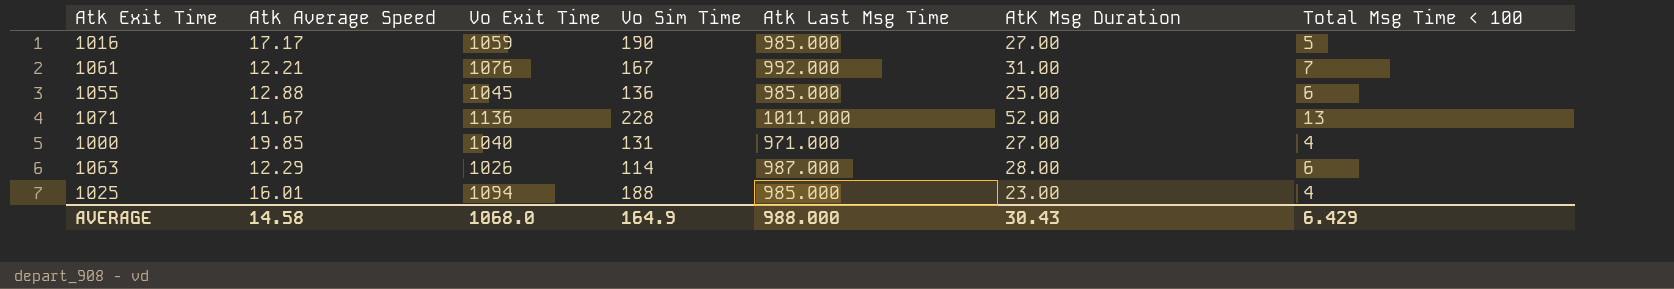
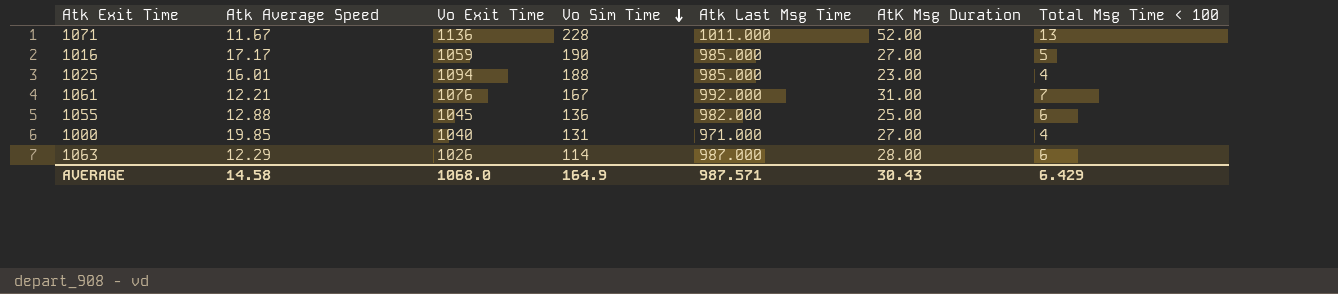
row order: none -> Vo Sim Time descending
1055 | Atk Last Msg Time: 985.000 -> 982.000
AVERAGE | Atk Last Msg Time: 988.000 -> 987.571

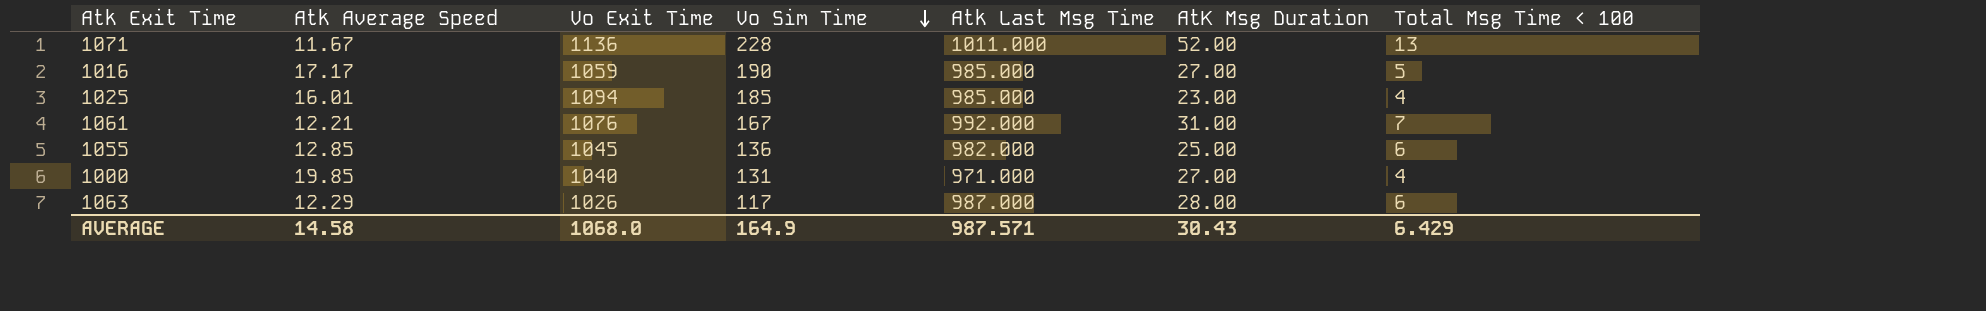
1025 | Vo Sim Time: 188 -> 185
1055 | Atk Average Speed: 12.88 -> 12.85
1063 | Vo Sim Time: 114 -> 117

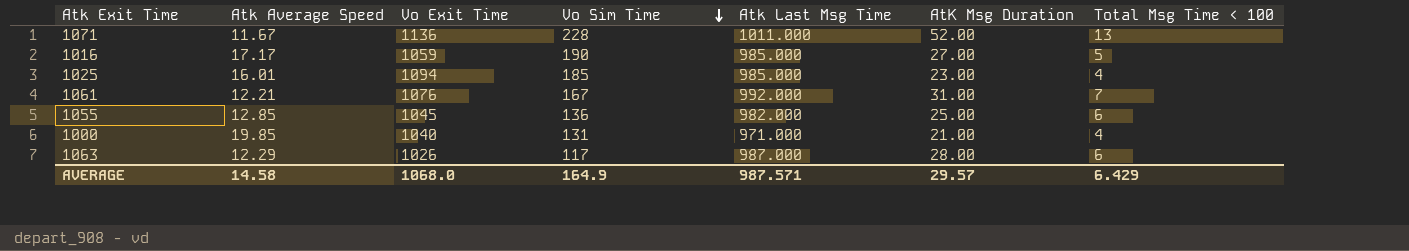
1000 | AtK Msg Duration: 27.00 -> 21.00
AVERAGE | AtK Msg Duration: 30.43 -> 29.57

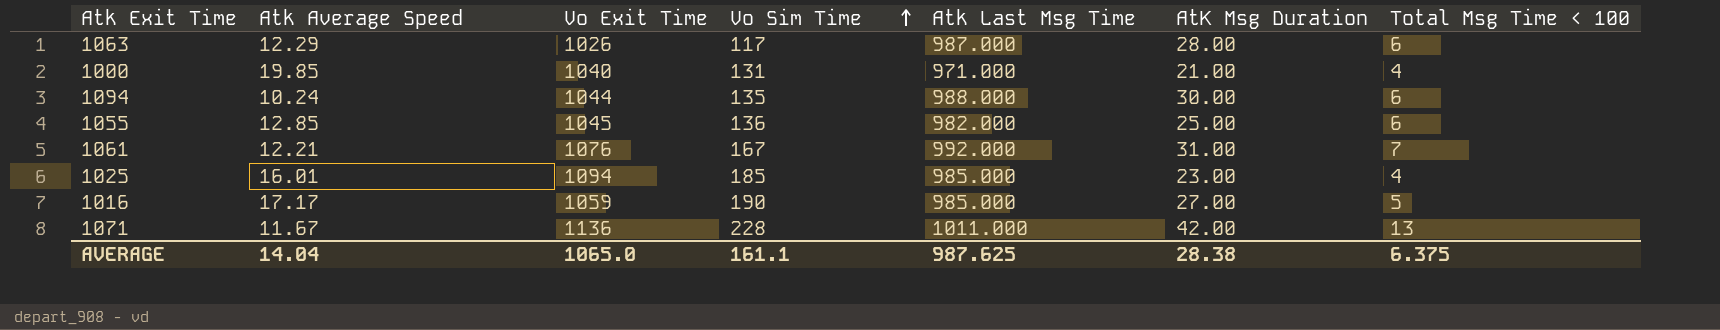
row order: Vo Sim Time descending -> Vo Sim Time ascending
row 1094: none -> 10.24 | 1044 | 135 | 988.000 | 30.00 | 6
1071 | AtK Msg Duration: 52.00 -> 42.00
AVERAGE | Atk Average Speed: 14.58 -> 14.04
AVERAGE | Vo Exit Time: 1068.0 -> 1065.0
AVERAGE | Vo Sim Time: 164.9 -> 161.1
AVERAGE | Atk Last Msg Time: 987.571 -> 987.625
AVERAGE | AtK Msg Duration: 29.57 -> 28.38
AVERAGE | Total Msg Time < 100: 6.429 -> 6.375

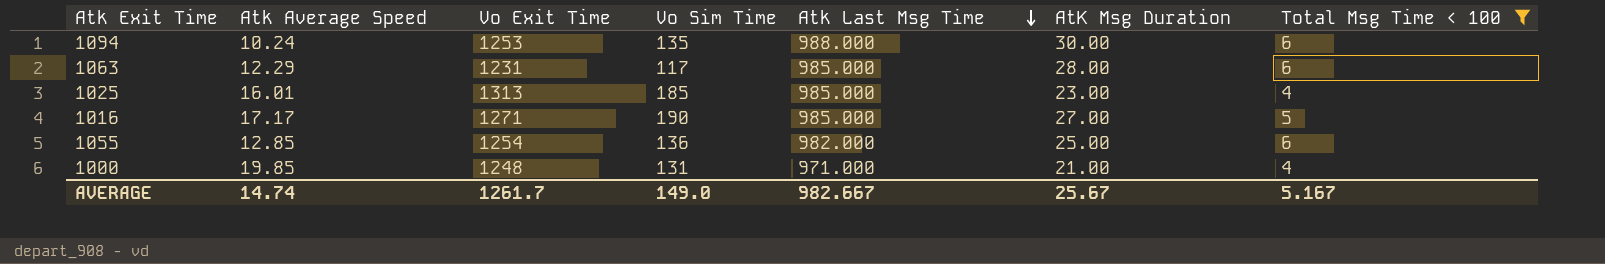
filter: none -> Total Msg Time < 100 <= 6
row order: Vo Sim Time ascending -> Atk Last Msg Time descending
1094 | Vo Exit Time: 1044 -> 1253
1063 | Vo Exit Time: 1026 -> 1231
1063 | Atk Last Msg Time: 987.000 -> 985.000
1025 | Vo Exit Time: 1094 -> 1313
1016 | Vo Exit Time: 1059 -> 1271
1055 | Vo Exit Time: 1045 -> 1254
1000 | Vo Exit Time: 1040 -> 1248
AVERAGE | Atk Average Speed: 14.04 -> 14.74
AVERAGE | Vo Exit Time: 1065.0 -> 1261.7
AVERAGE | Vo Sim Time: 161.1 -> 149.0
AVERAGE | Atk Last Msg Time: 987.625 -> 982.667
AVERAGE | AtK Msg Duration: 28.38 -> 25.67
AVERAGE | Total Msg Time < 100: 6.375 -> 5.167

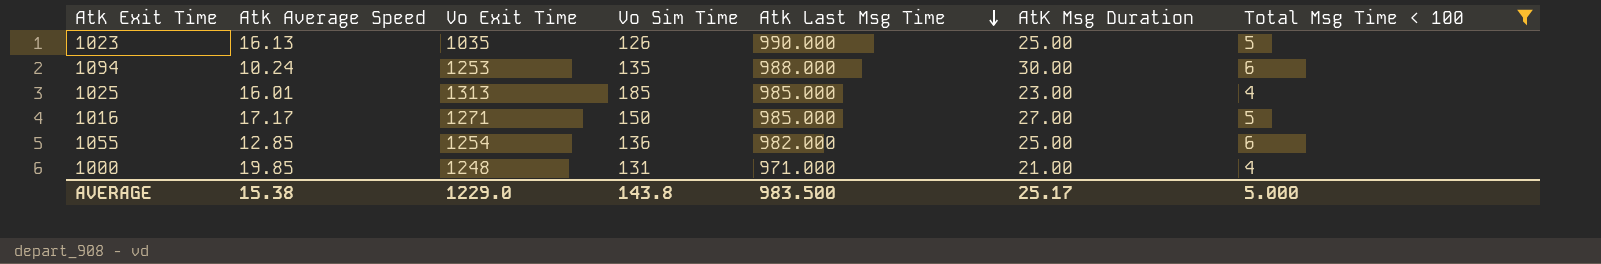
row 1063: 12.29 | 1231 | 117 | 985.000 | 28.00 | 6 -> none
row 1023: none -> 16.13 | 1035 | 126 | 990.000 | 25.00 | 5
1016 | Vo Sim Time: 190 -> 150
AVERAGE | Atk Average Speed: 14.74 -> 15.38
AVERAGE | Vo Exit Time: 1261.7 -> 1229.0
AVERAGE | Vo Sim Time: 149.0 -> 143.8
AVERAGE | Atk Last Msg Time: 982.667 -> 983.500
AVERAGE | AtK Msg Duration: 25.67 -> 25.17
AVERAGE | Total Msg Time < 100: 5.167 -> 5.000

